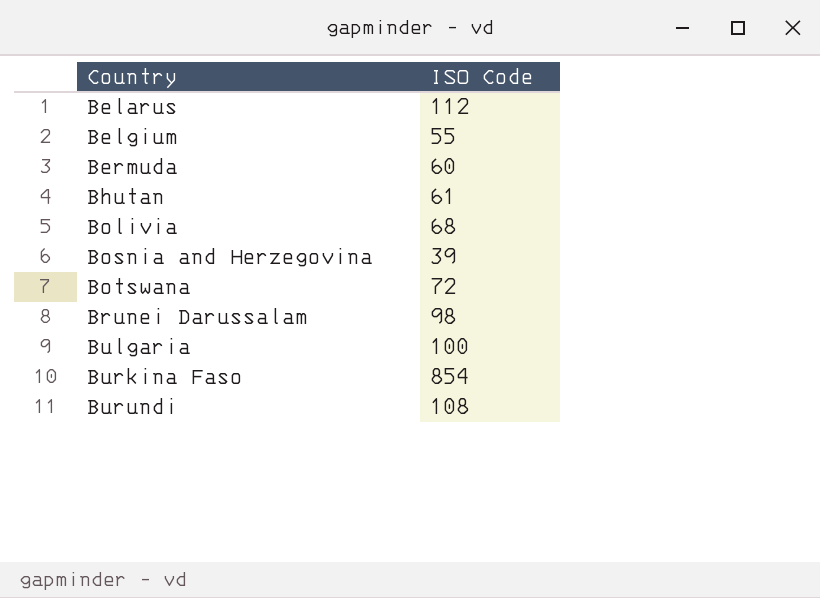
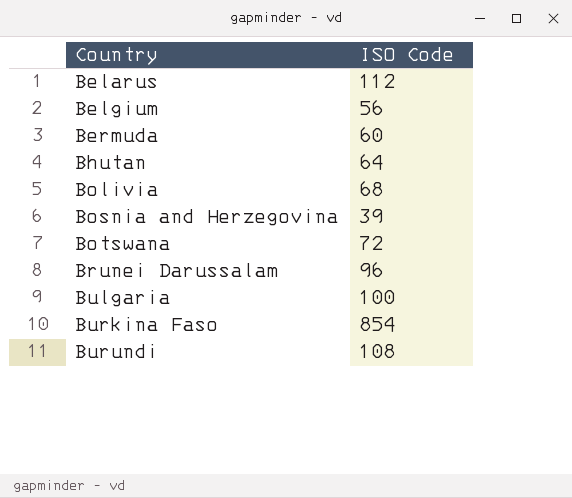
Belgium | ISO Code: 55 -> 56
Bhutan | ISO Code: 61 -> 64
Brunei Darussalam | ISO Code: 98 -> 96

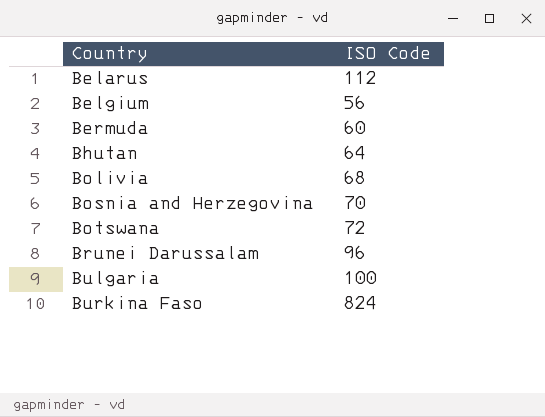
row Burundi: 108 -> none
Bosnia and Herzegovina | ISO Code: 39 -> 70
Burkina Faso | ISO Code: 854 -> 824

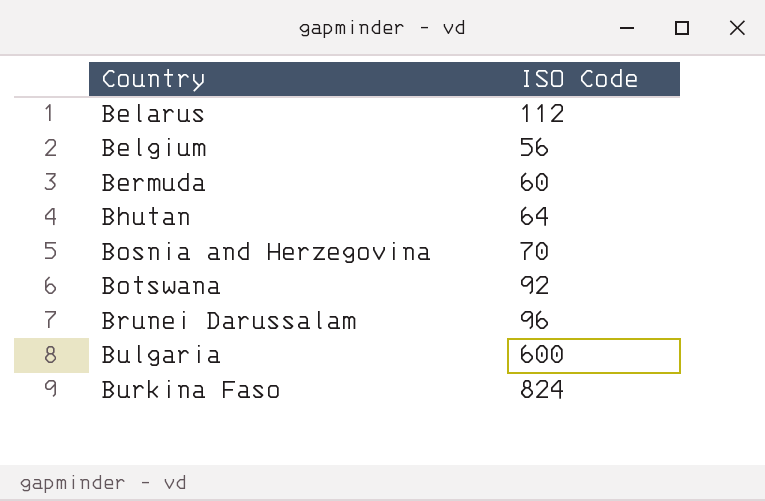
row Bolivia: 68 -> none
Botswana | ISO Code: 72 -> 92
Bulgaria | ISO Code: 100 -> 600

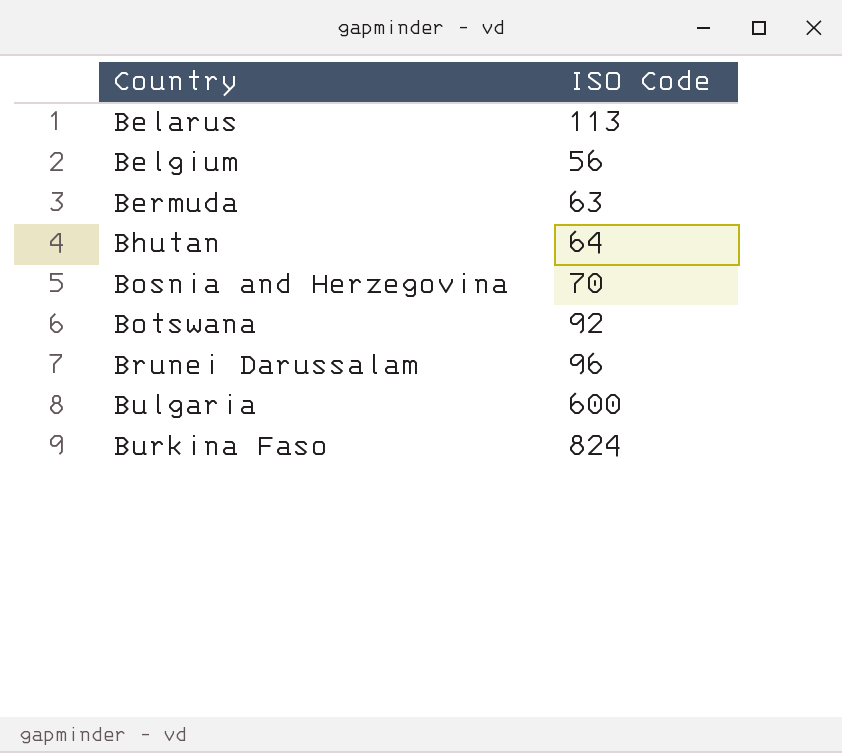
Belarus | ISO Code: 112 -> 113
Bermuda | ISO Code: 60 -> 63

